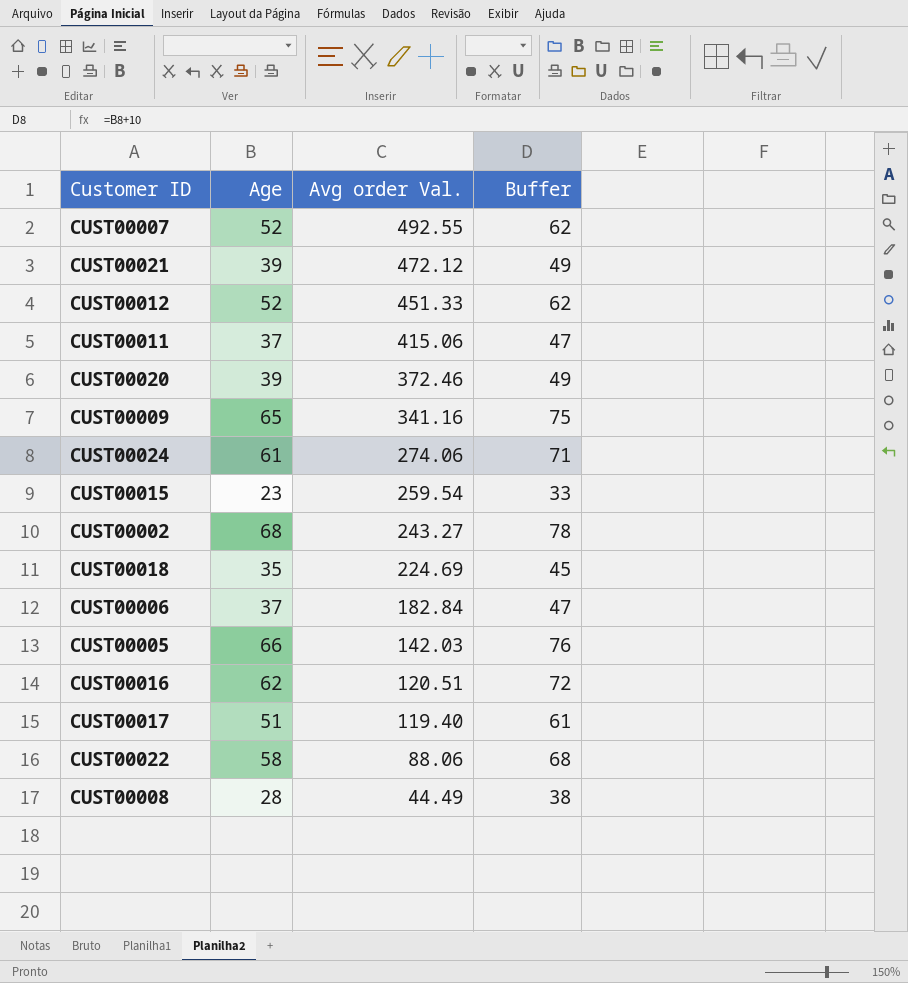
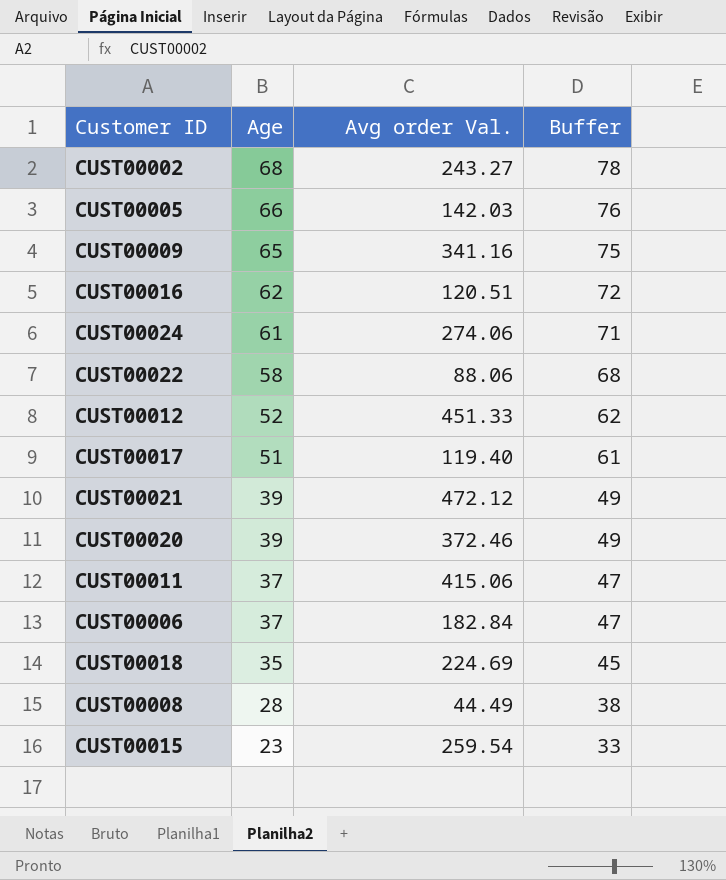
row order: Avg order Val. descending -> Age descending
row CUST00007: 52 | 492.55 | 62 -> none

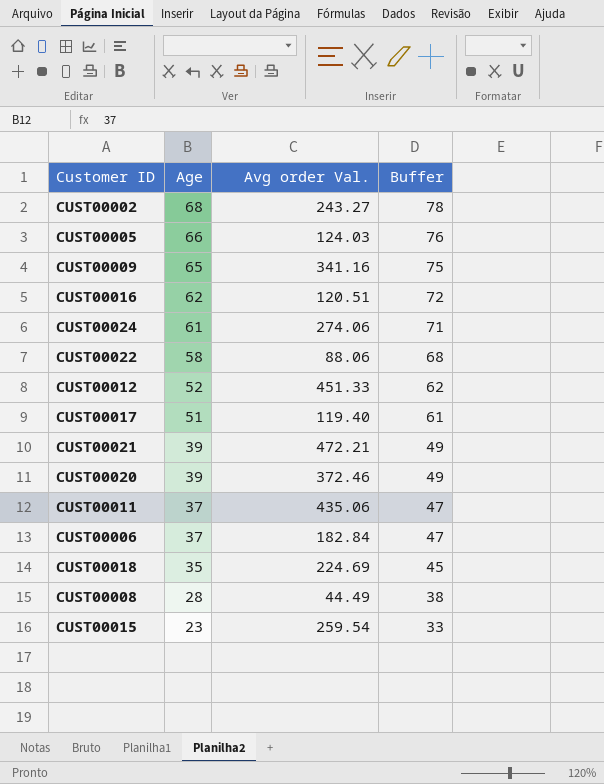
CUST00005 | Avg order Val.: 142.03 -> 124.03
CUST00021 | Avg order Val.: 472.12 -> 472.21
CUST00011 | Avg order Val.: 415.06 -> 435.06

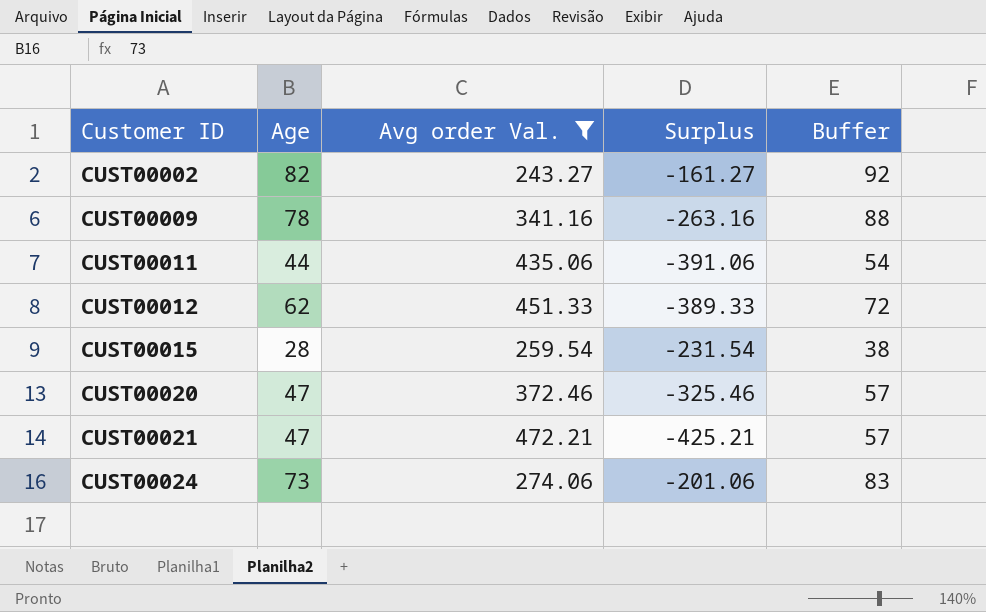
filter: none -> Avg order Val. >= 243.27
row order: Age descending -> Customer ID ascending
column Surplus | formula: none -> [Age] - [Avg order Val.]
CUST00002 | Age: 68 -> 82
CUST00002 | Buffer: 78 -> 92
CUST00009 | Age: 65 -> 78
CUST00009 | Buffer: 75 -> 88
CUST00011 | Age: 37 -> 44
CUST00011 | Buffer: 47 -> 54
CUST00012 | Age: 52 -> 62
CUST00012 | Buffer: 62 -> 72
CUST00015 | Age: 23 -> 28
CUST00015 | Buffer: 33 -> 38
CUST00020 | Age: 39 -> 47
CUST00020 | Buffer: 49 -> 57
CUST00021 | Age: 39 -> 47
CUST00021 | Buffer: 49 -> 57
CUST00024 | Age: 61 -> 73
CUST00024 | Buffer: 71 -> 83

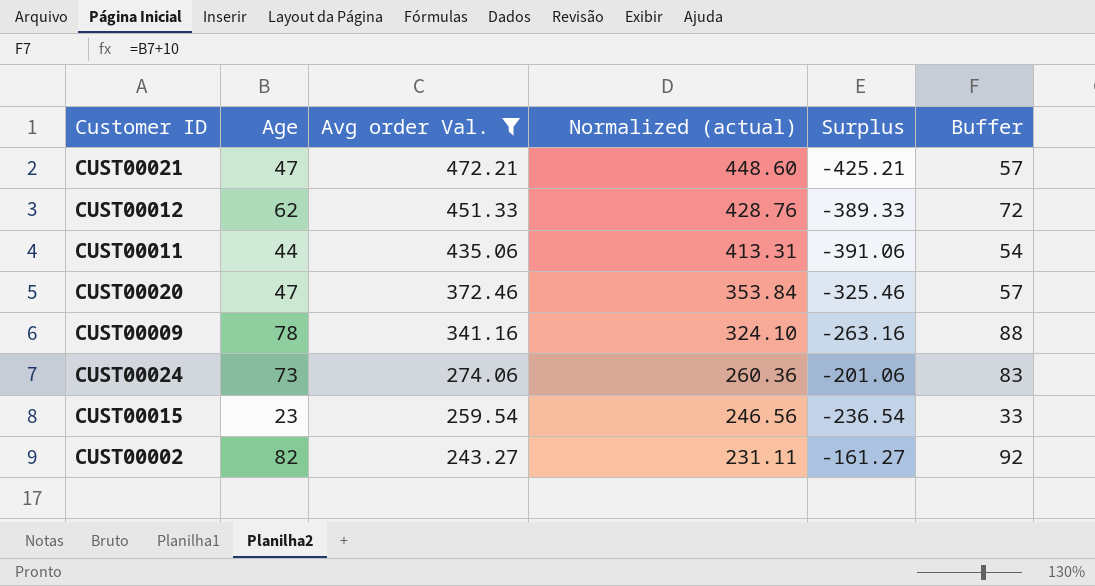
row order: Customer ID ascending -> Avg order Val. descending
column Normalized (actual) | formula: none -> [Avg order Val.] * 0.95
CUST00015 | Age: 28 -> 23
CUST00015 | Surplus: -231.54 -> -236.54
CUST00015 | Buffer: 38 -> 33

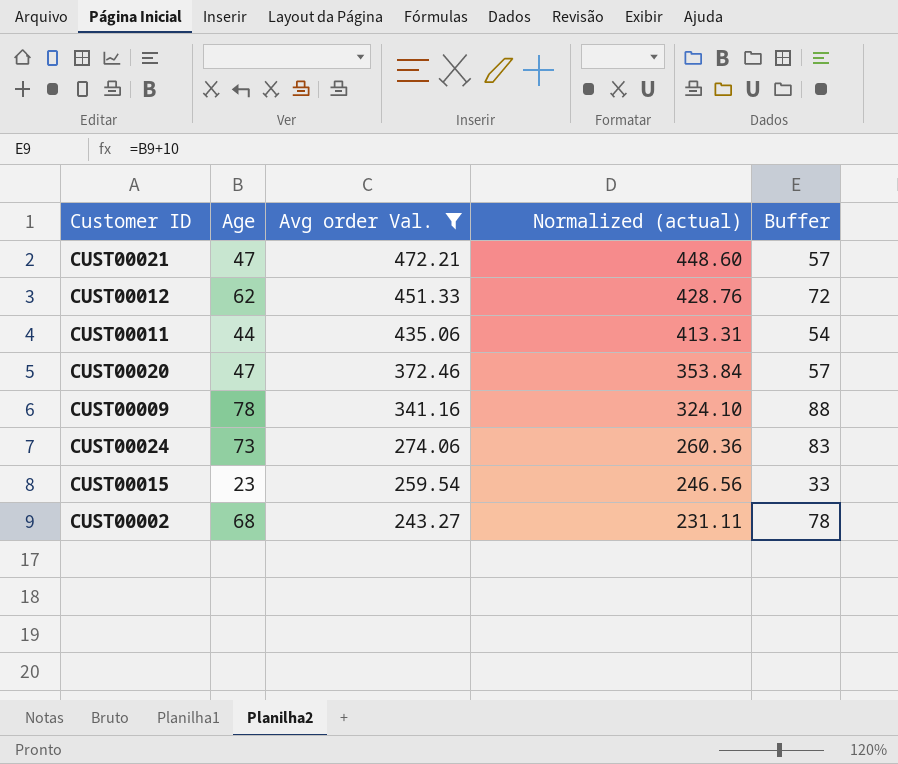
column Surplus | formula: [Age] - [Avg order Val.] -> none
CUST00002 | Age: 82 -> 68
CUST00002 | Buffer: 92 -> 78

